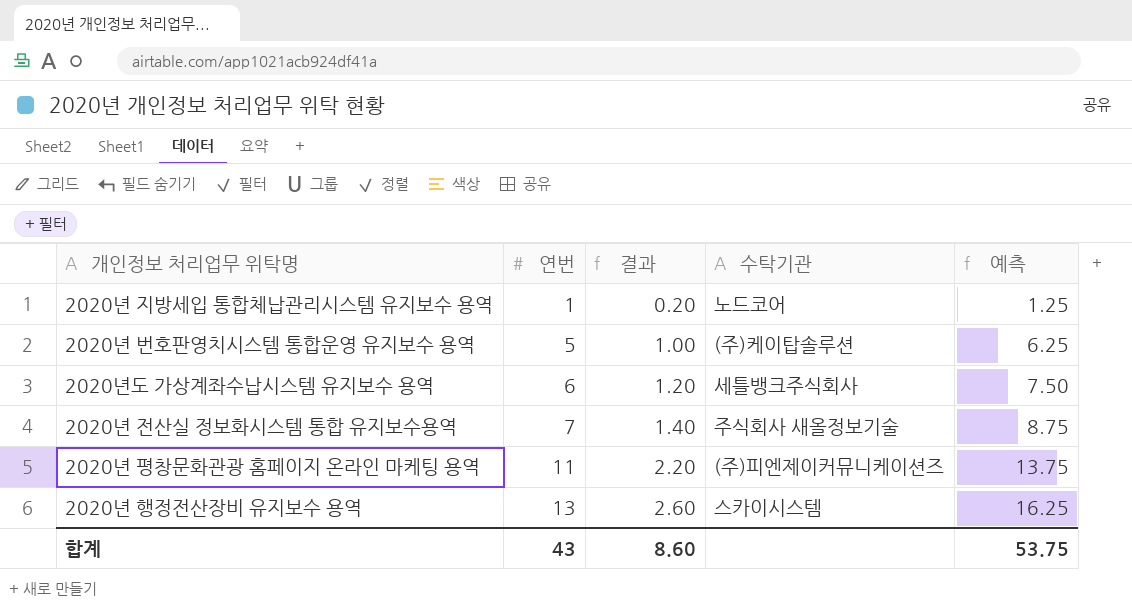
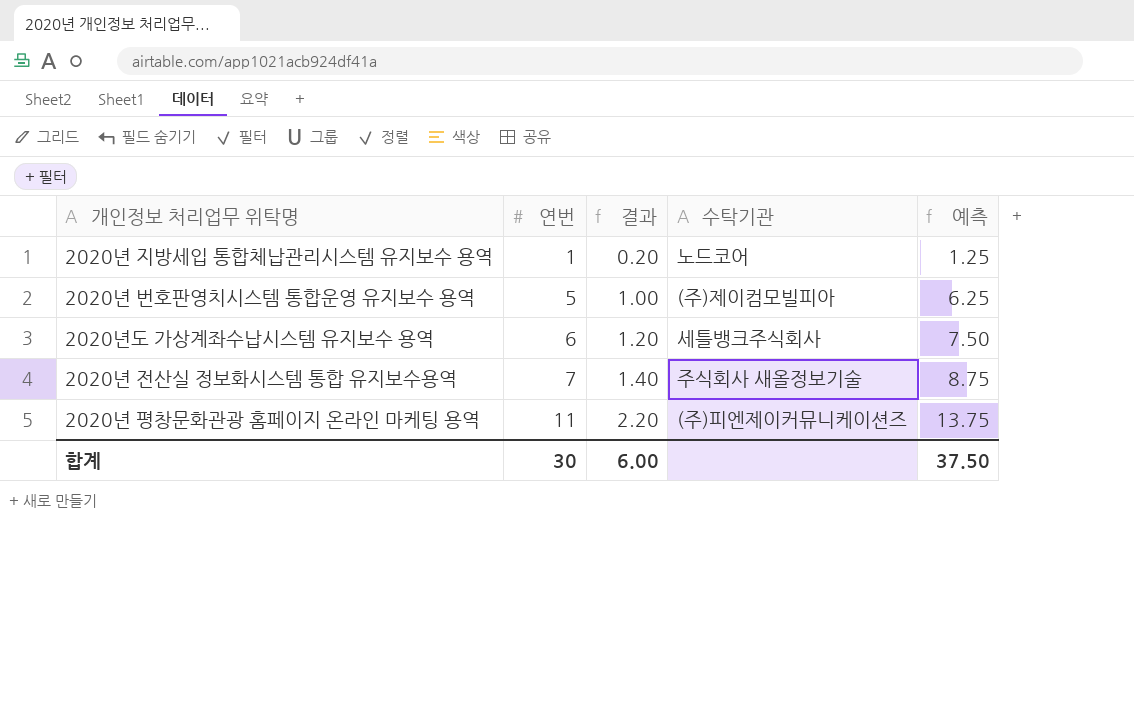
row 2020년 행정전산장비 유지보수 용역: 13 | 2.60 | 스카이시스템 | 16.25 -> none
2020년 번호판영치시스템 통합운영 유지보수 용역 | 수탁기관: (주)케이탑솔루션 -> (주)제이컴모빌피아
합계 | 연번: 43 -> 30
합계 | 결과: 8.60 -> 6.00
합계 | 예측: 53.75 -> 37.50

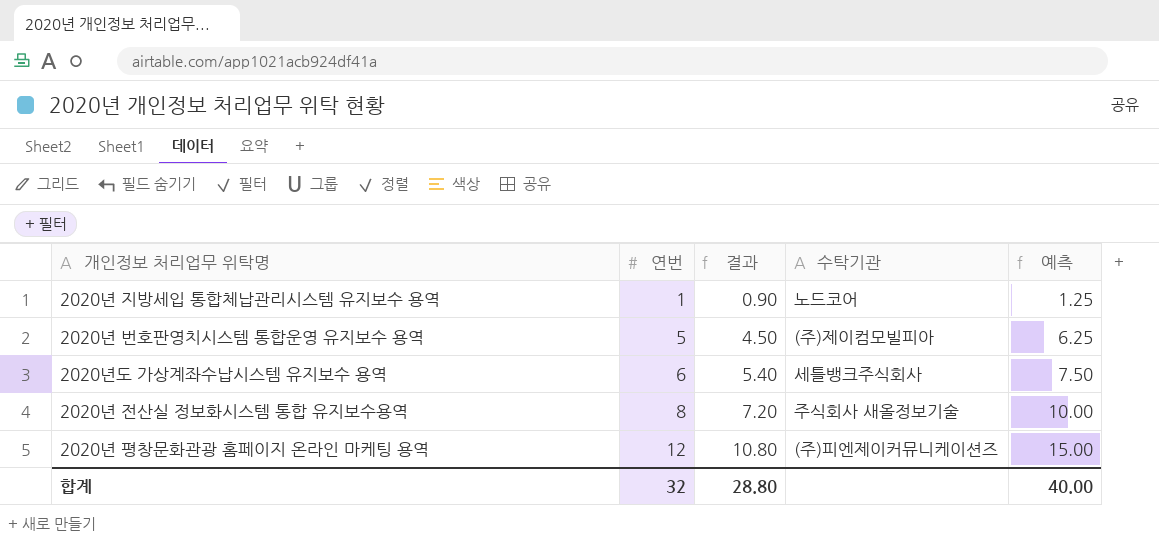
column 결과 | formula: [연번] * 0.2 -> [연번] * 0.9
2020년 전산실 정보화시스템 통합 유지보수용역 | 연번: 7 -> 8
2020년 전산실 정보화시스템 통합 유지보수용역 | 예측: 8.75 -> 10.00
2020년 평창문화관광 홈페이지 온라인 마케팅 용역 | 연번: 11 -> 12
2020년 평창문화관광 홈페이지 온라인 마케팅 용역 | 예측: 13.75 -> 15.00
합계 | 연번: 30 -> 32
합계 | 결과: 6.00 -> 28.80
합계 | 예측: 37.50 -> 40.00

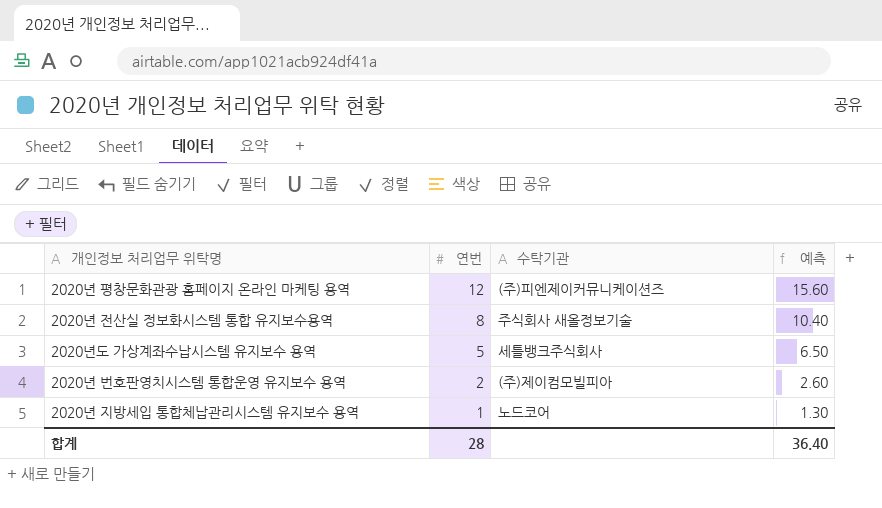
row order: 연번 ascending -> 연번 descending
column 결과 | formula: [연번] * 0.9 -> none
column 예측 | formula: [연번] * 1.25 -> [연번] * 1.3
2020년도 가상계좌수납시스템 유지보수 용역 | 연번: 6 -> 5
2020년 번호판영치시스템 통합운영 유지보수 용역 | 연번: 5 -> 2
합계 | 연번: 32 -> 28
합계 | 예측: 40.00 -> 36.40

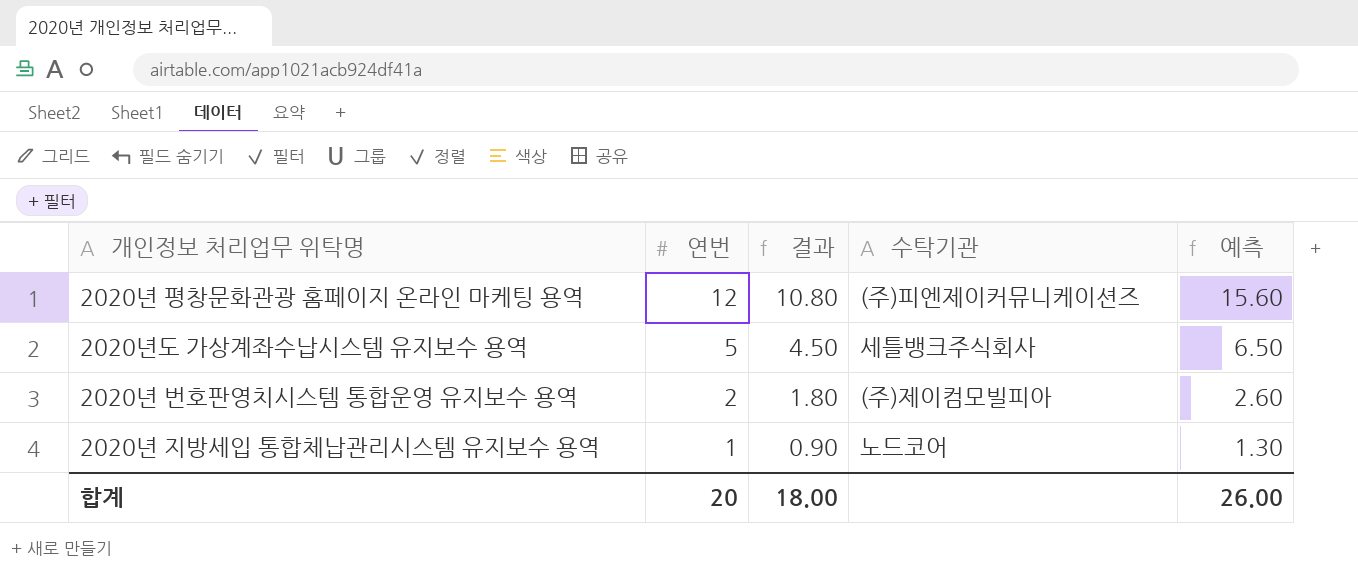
column 결과 | formula: none -> [연번] * 0.9
row 2020년 전산실 정보화시스템 통합 유지보수용역: 8 | 주식회사 새올정보기술 | 10.40 -> none
합계 | 연번: 28 -> 20
합계 | 예측: 36.40 -> 26.00

